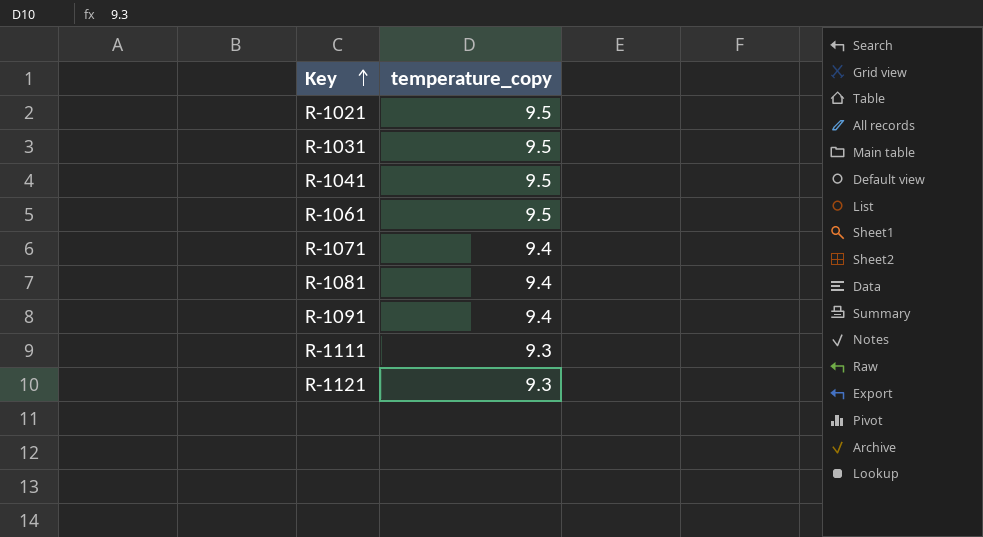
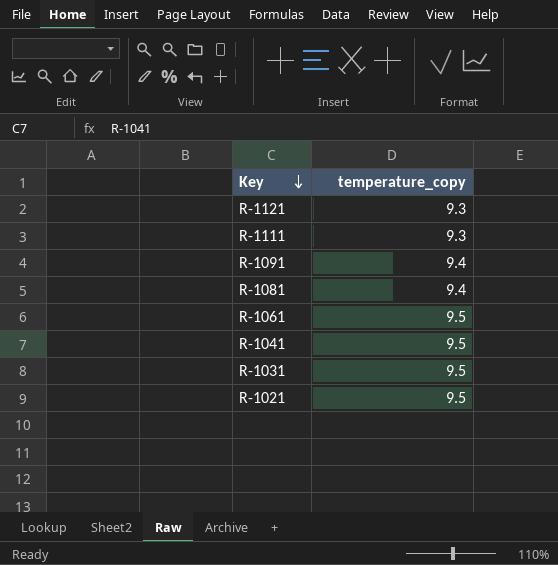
row order: Key ascending -> Key descending
row R-1071: 9.4 -> none

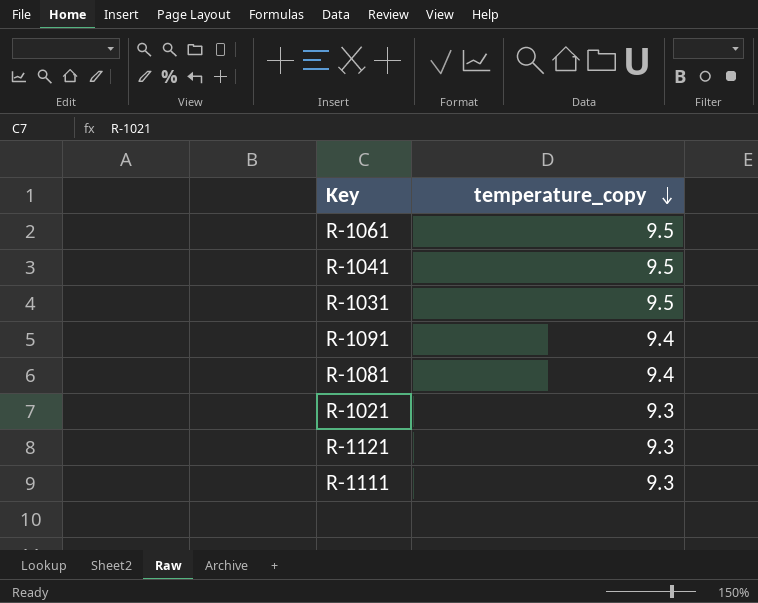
row order: Key descending -> temperature_copy descending
R-1021 | temperature_copy: 9.5 -> 9.3

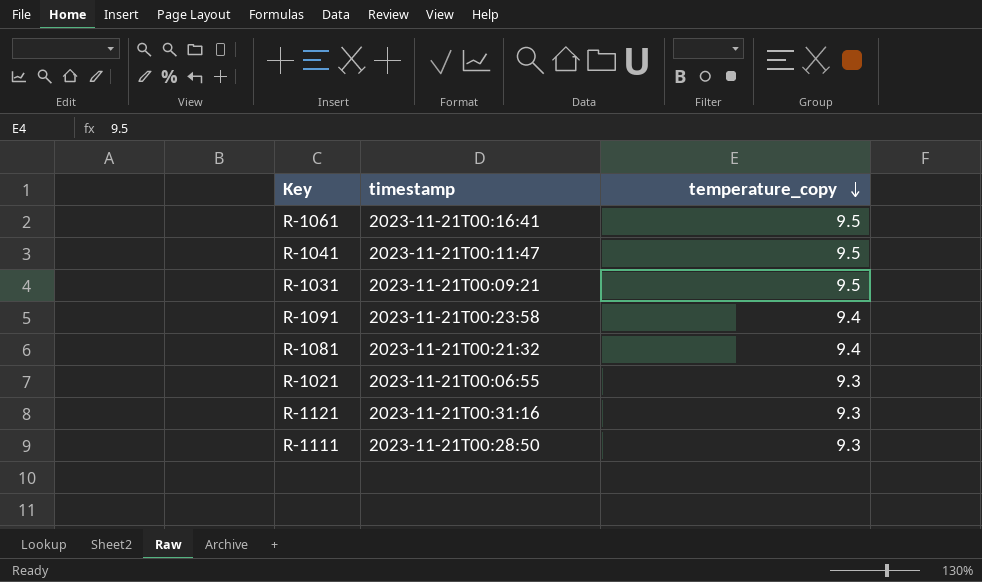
column timestamp | position: none -> 2

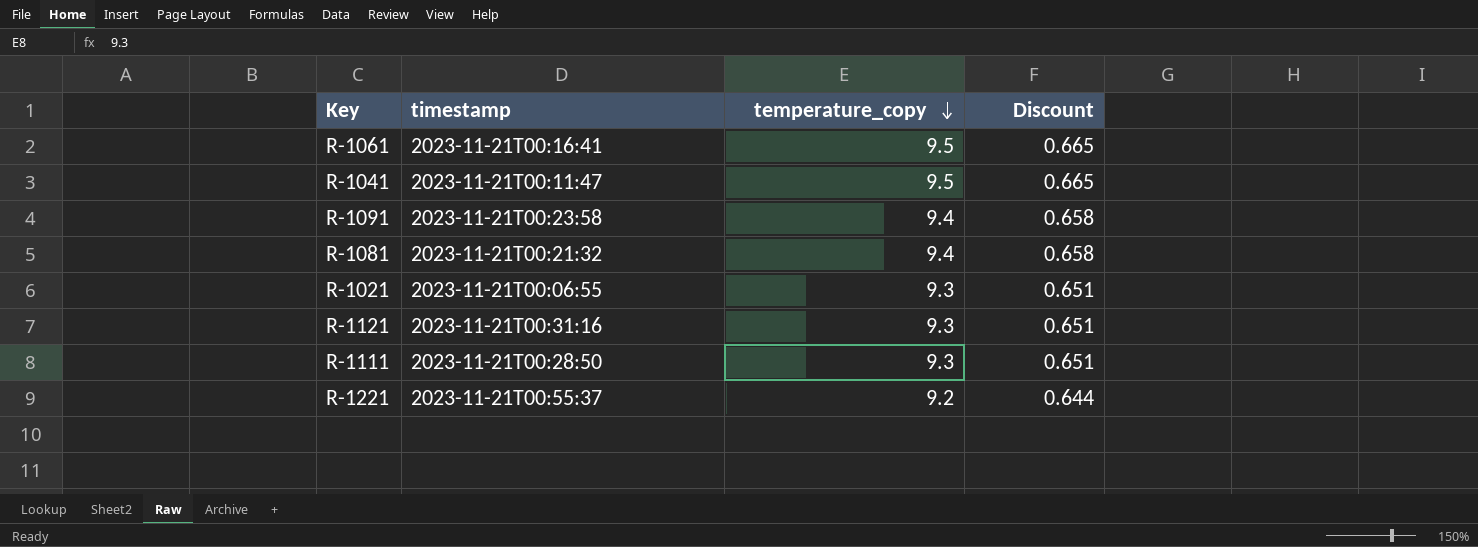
column Discount | formula: none -> [temperature_copy] * 0.07
row R-1031: 2023-11-21T00:09:21 | 9.5 -> none
row R-1221: none -> 2023-11-21T00:55:37 | 9.2 | 0.644

